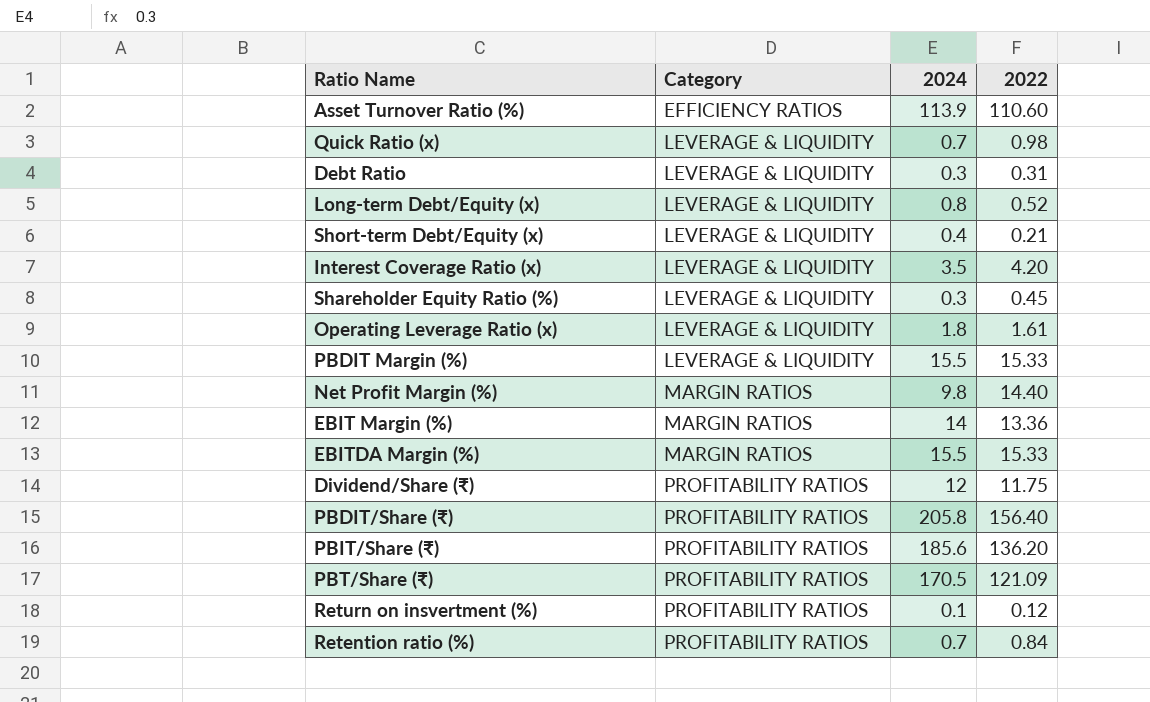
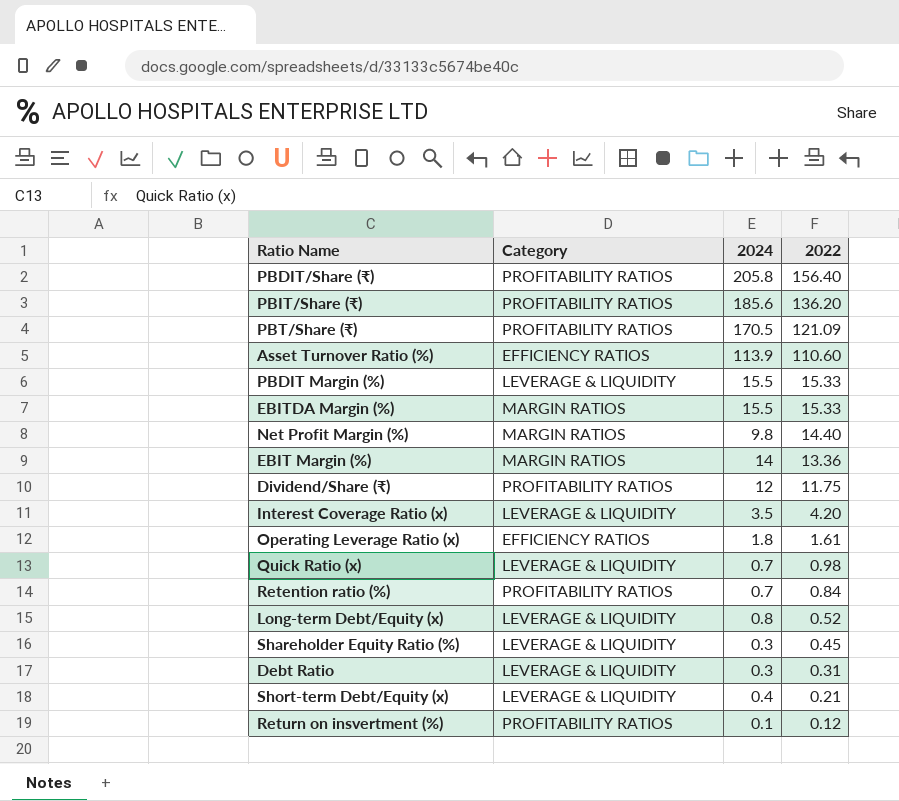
row order: Category ascending -> 2022 descending
Operating Leverage Ratio (x) | Category: LEVERAGE & LIQUIDITY -> EFFICIENCY RATIOS

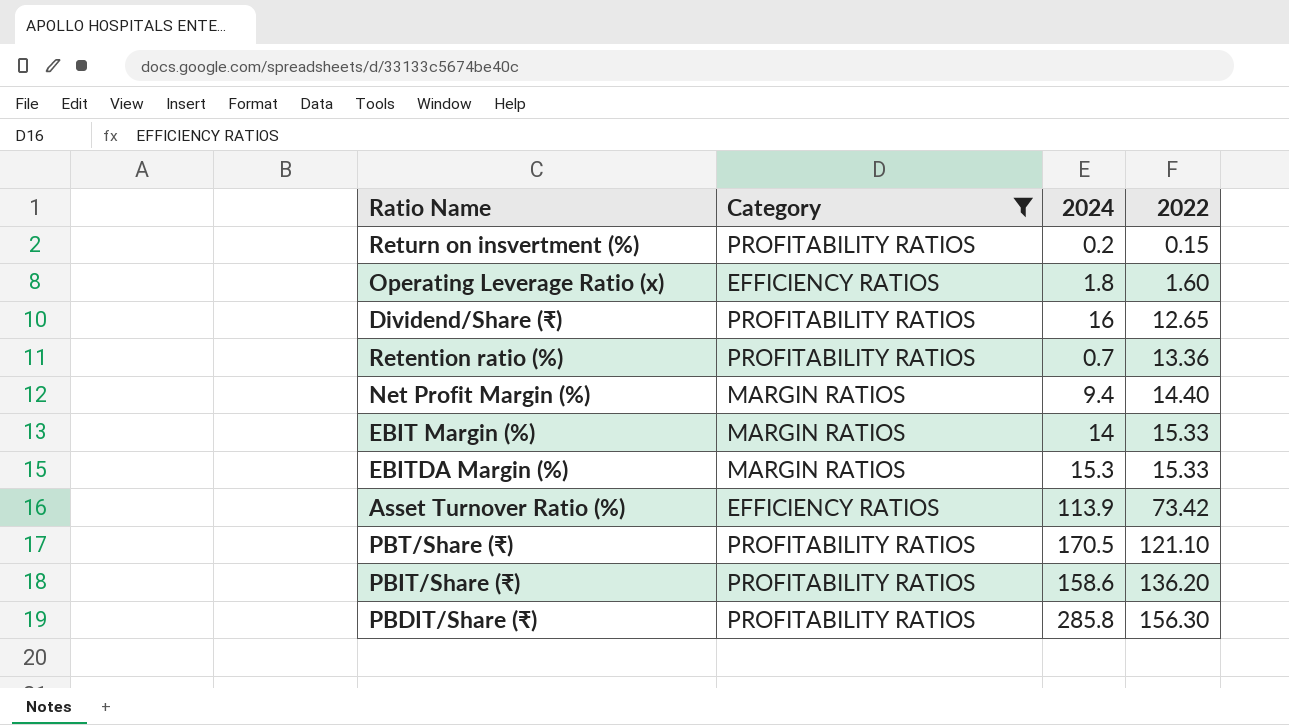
filter: none -> Category != LEVERAGE & LIQUIDITY
row order: 2022 descending -> 2022 ascending
Return on insvertment (%) | 2024: 0.1 -> 0.2
Return on insvertment (%) | 2022: 0.12 -> 0.15
Operating Leverage Ratio (x) | 2022: 1.61 -> 1.60
Dividend/Share (₹) | 2024: 12 -> 16
Dividend/Share (₹) | 2022: 11.75 -> 12.65
Retention ratio (%) | 2022: 0.84 -> 13.36
Net Profit Margin (%) | 2024: 9.8 -> 9.4
EBIT Margin (%) | 2022: 13.36 -> 15.33
EBITDA Margin (%) | 2024: 15.5 -> 15.3
Asset Turnover Ratio (%) | 2022: 110.60 -> 73.42
PBT/Share (₹) | 2022: 121.09 -> 121.10
PBIT/Share (₹) | 2024: 185.6 -> 158.6
PBDIT/Share (₹) | 2024: 205.8 -> 285.8
PBDIT/Share (₹) | 2022: 156.40 -> 156.30

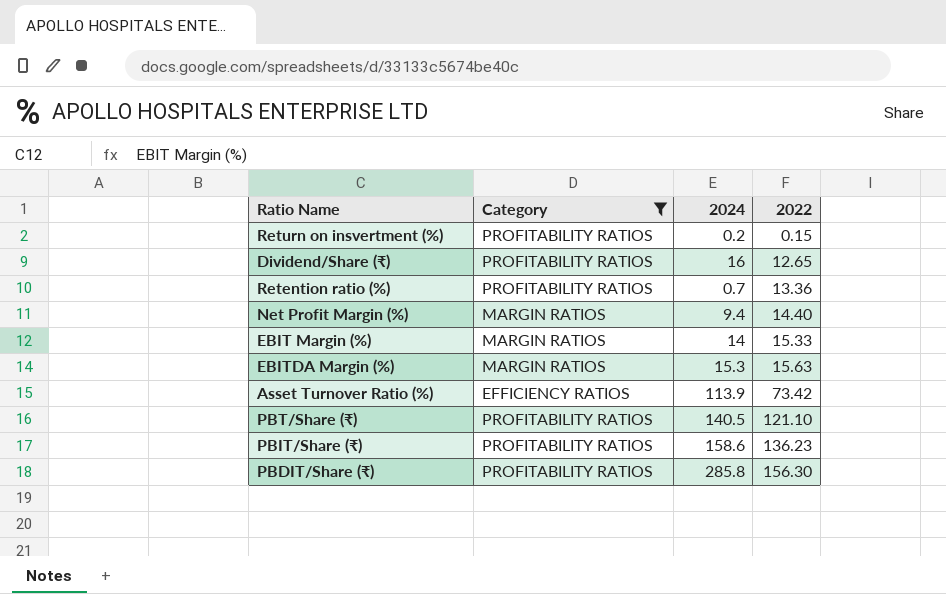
row Operating Leverage Ratio (x): EFFICIENCY RATIOS | 1.8 | 1.60 -> none
EBITDA Margin (%) | 2022: 15.33 -> 15.63
PBT/Share (₹) | 2024: 170.5 -> 140.5
PBIT/Share (₹) | 2022: 136.20 -> 136.23

